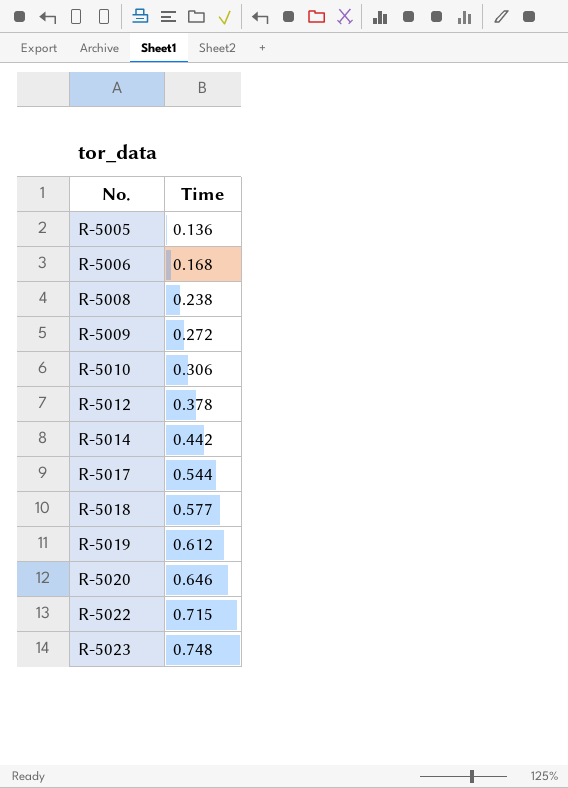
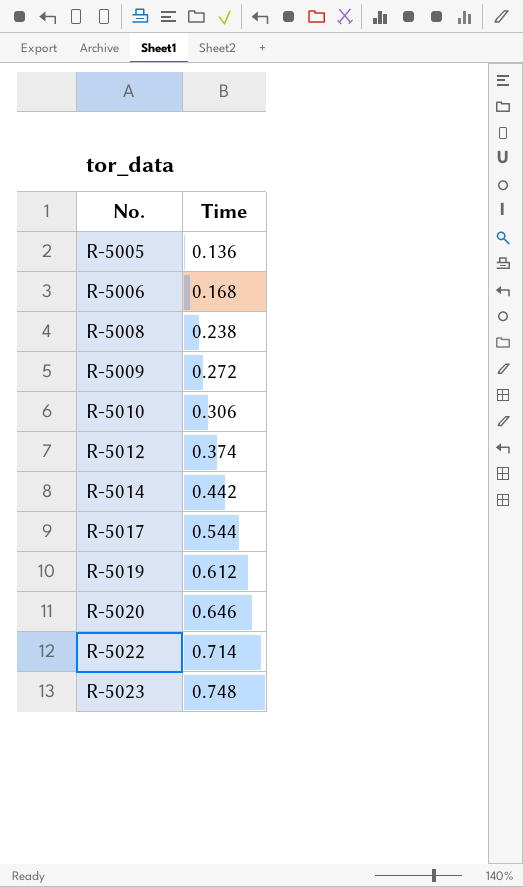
row R-5018: 0.577 -> none
R-5012 | Time: 0.378 -> 0.374
R-5022 | Time: 0.715 -> 0.714

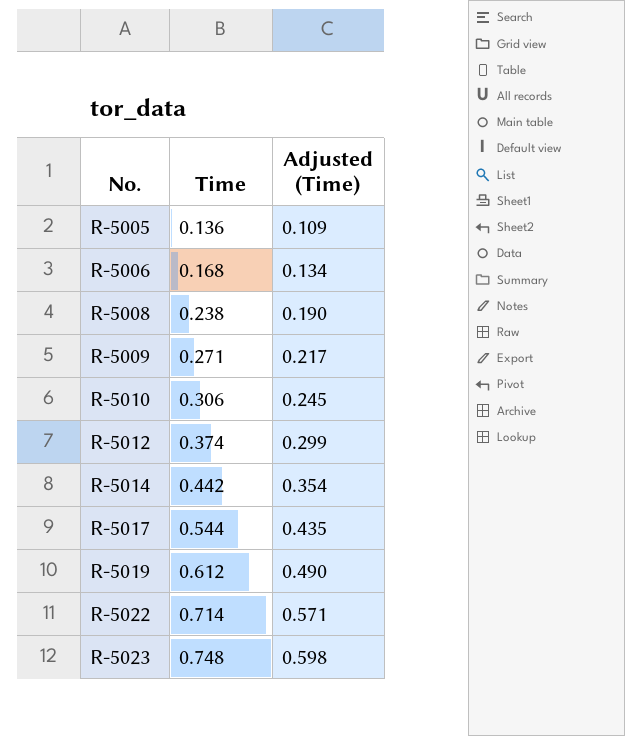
column Adjusted (Time) | formula: none -> [Time] * 0.8
row R-5020: 0.646 -> none
R-5009 | Time: 0.272 -> 0.271

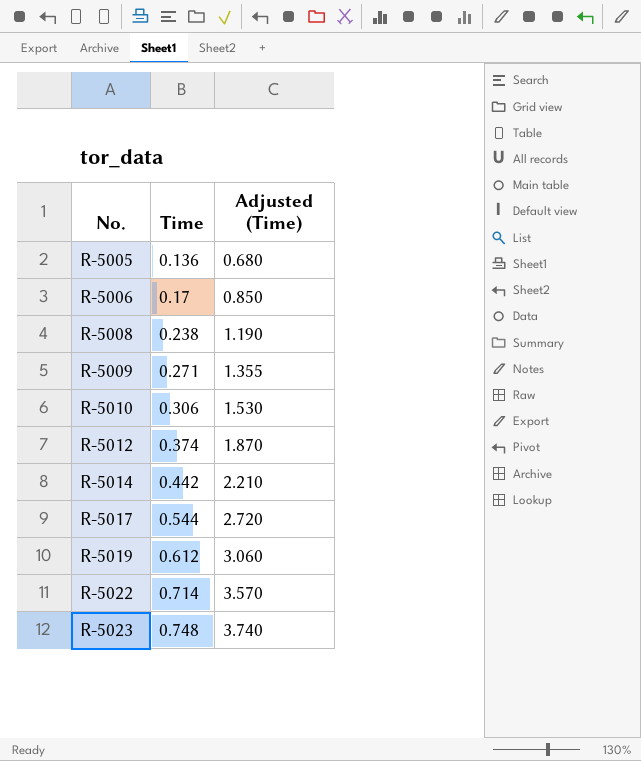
column Adjusted (Time) | formula: [Time] * 0.8 -> [Time] * 5
R-5006 | Time: 0.168 -> 0.17

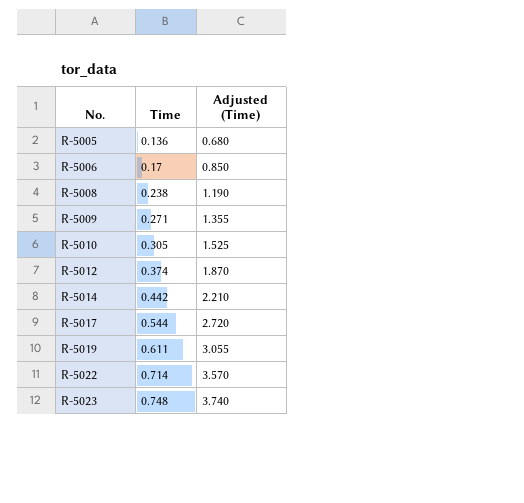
R-5010 | Time: 0.306 -> 0.305
R-5010 | Adjusted (Time): 1.530 -> 1.525
R-5019 | Time: 0.612 -> 0.611
R-5019 | Adjusted (Time): 3.060 -> 3.055

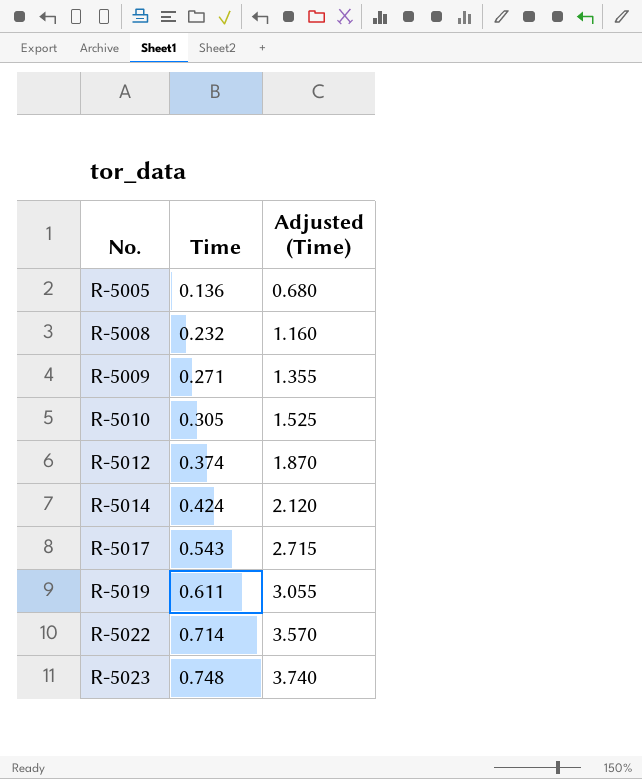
row R-5006: 0.17 | 0.850 -> none
R-5008 | Time: 0.238 -> 0.232
R-5008 | Adjusted (Time): 1.190 -> 1.160
R-5014 | Time: 0.442 -> 0.424
R-5014 | Adjusted (Time): 2.210 -> 2.120
R-5017 | Time: 0.544 -> 0.543
R-5017 | Adjusted (Time): 2.720 -> 2.715

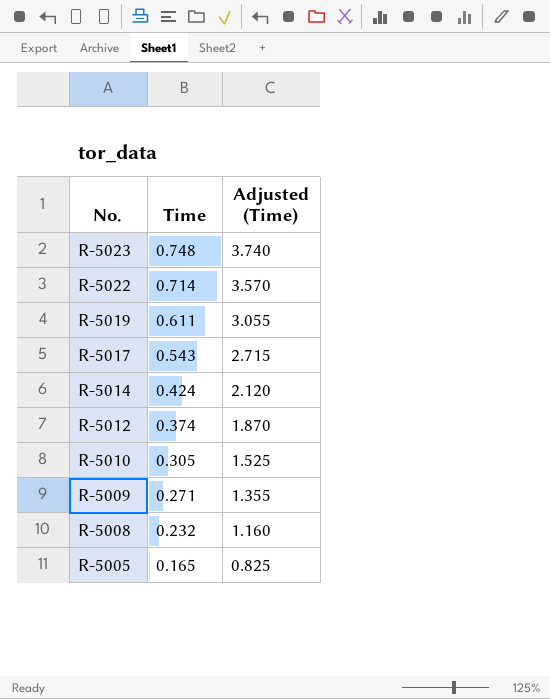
row order: No. ascending -> No. descending
R-5005 | Time: 0.136 -> 0.165
R-5005 | Adjusted (Time): 0.680 -> 0.825

